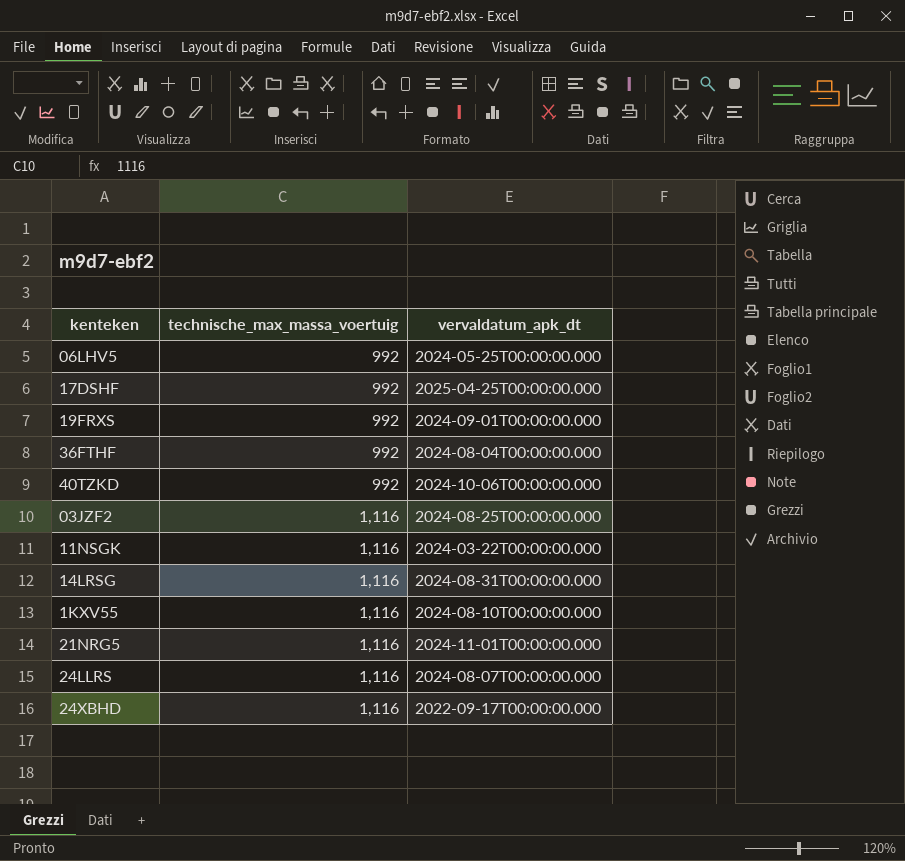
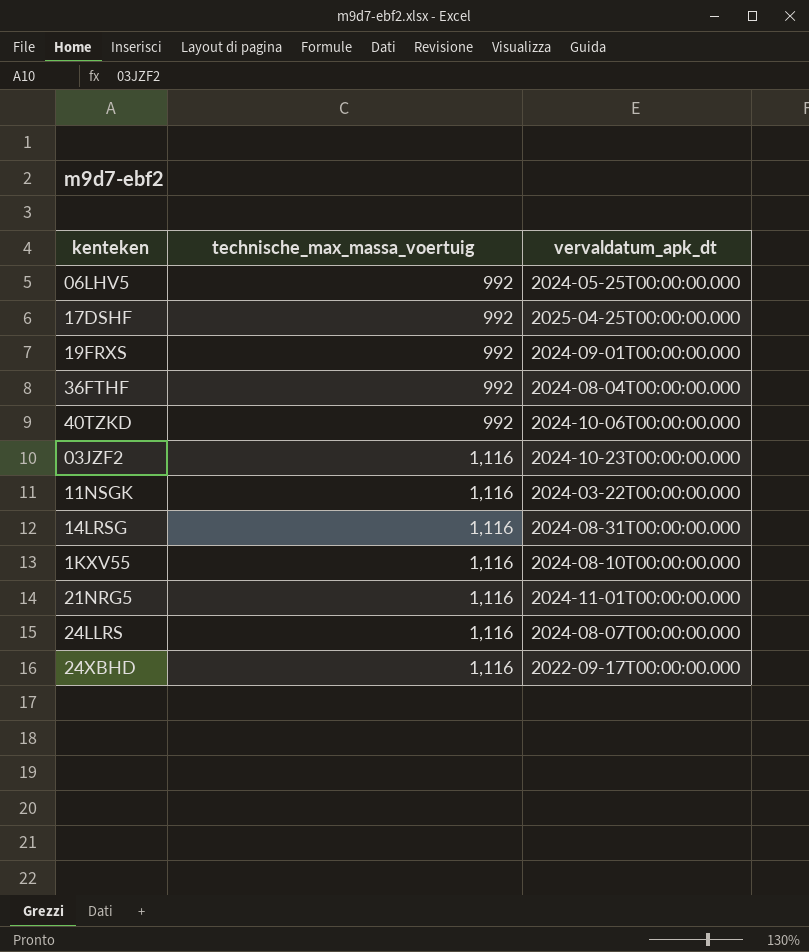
03JZF2 | vervaldatum_apk_dt: 2024-08-25T00:00:00.000 -> 2024-10-23T00:00:00.000

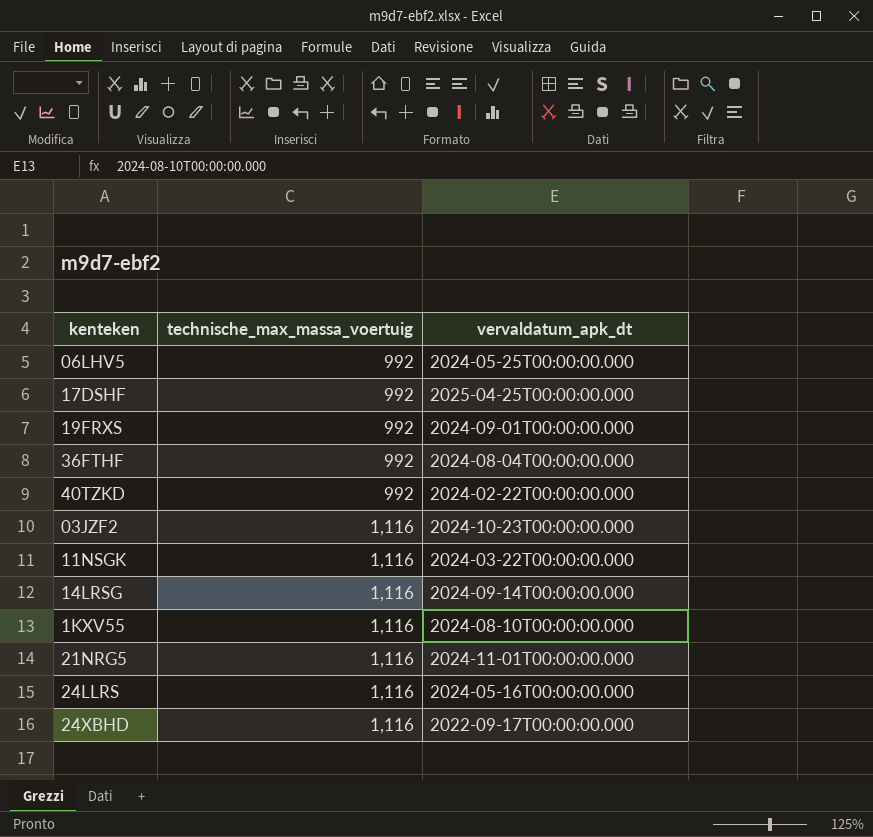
40TZKD | vervaldatum_apk_dt: 2024-10-06T00:00:00.000 -> 2024-02-22T00:00:00.000
14LRSG | vervaldatum_apk_dt: 2024-08-31T00:00:00.000 -> 2024-09-14T00:00:00.000
24LLRS | vervaldatum_apk_dt: 2024-08-07T00:00:00.000 -> 2024-05-16T00:00:00.000

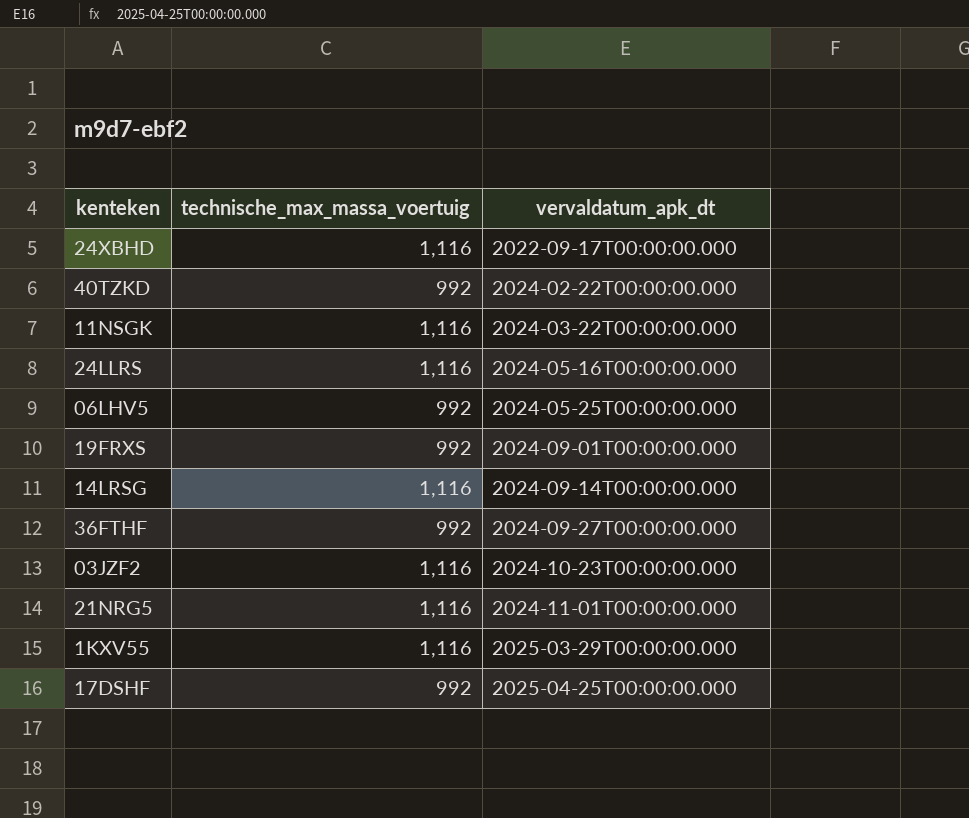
row order: technische_max_massa_voertuig ascending -> vervaldatum_apk_dt ascending
36FTHF | vervaldatum_apk_dt: 2024-08-04T00:00:00.000 -> 2024-09-27T00:00:00.000
1KXV55 | vervaldatum_apk_dt: 2024-08-10T00:00:00.000 -> 2025-03-29T00:00:00.000

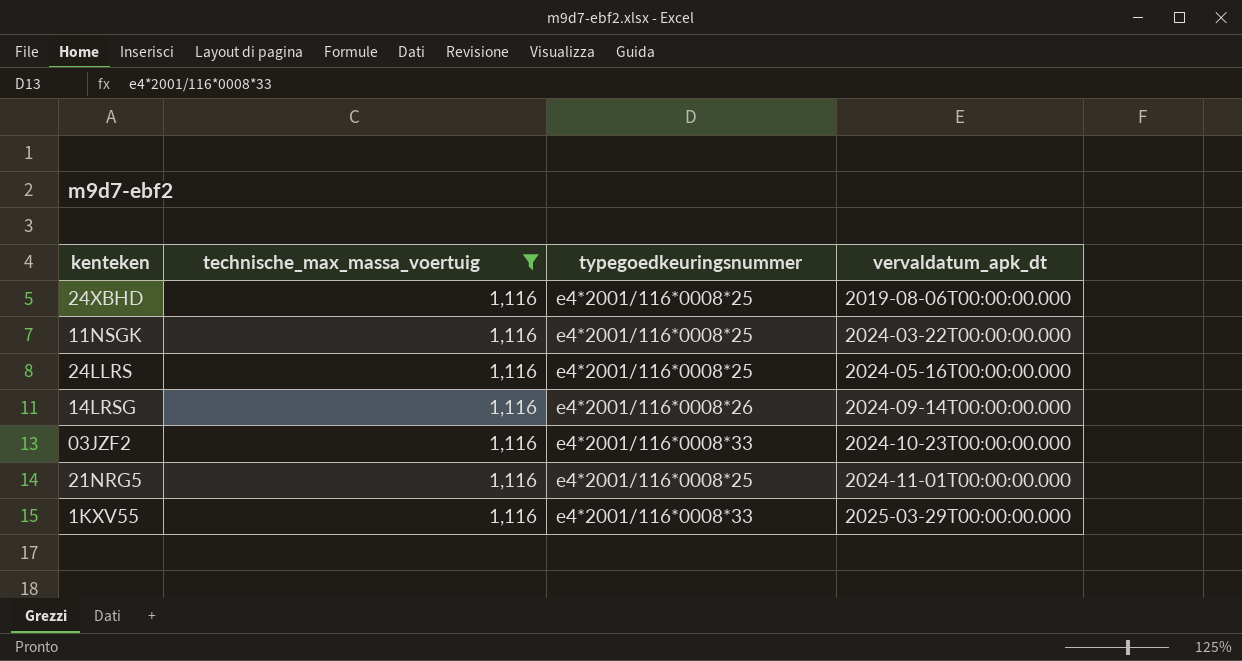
filter: none -> technische_max_massa_voertuig = 1,116
column typegoedkeuringsnummer | position: none -> 3
24XBHD | vervaldatum_apk_dt: 2022-09-17T00:00:00.000 -> 2019-08-06T00:00:00.000

